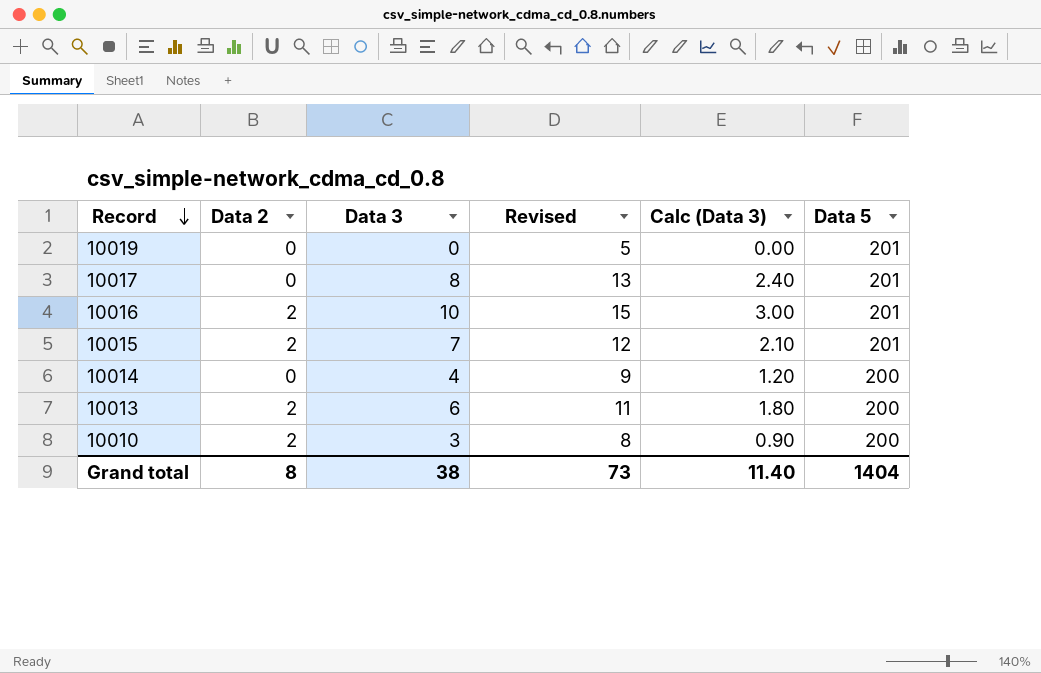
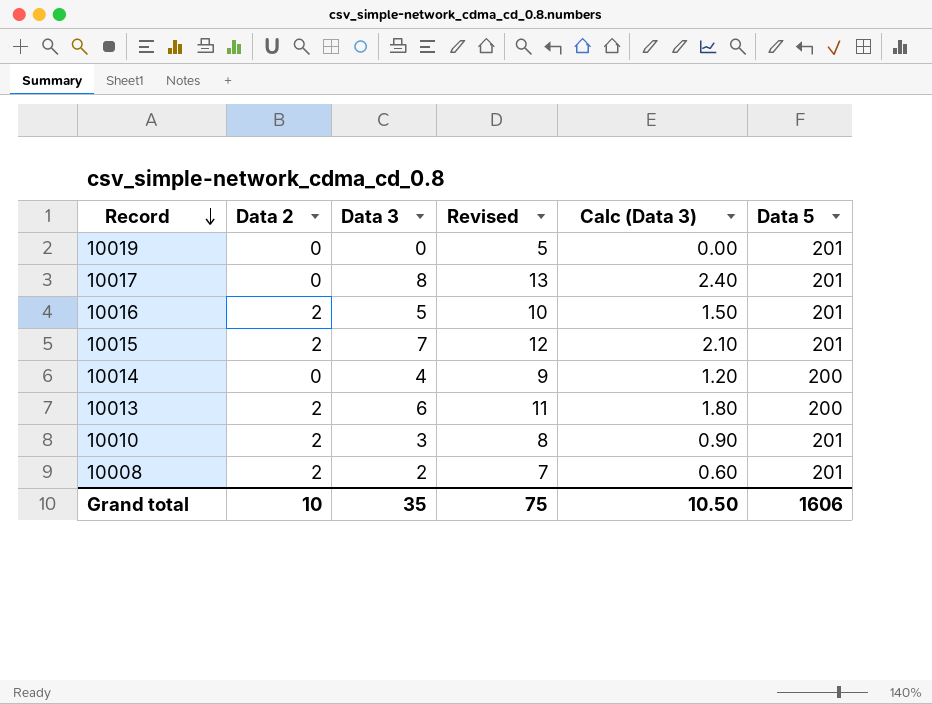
10016 | Data 3: 10 -> 5
10016 | Revised: 15 -> 10
10016 | Calc (Data 3): 3.00 -> 1.50
10010 | Data 5: 200 -> 201
row 10008: none -> 2 | 2 | 7 | 0.60 | 201
Grand total | Data 2: 8 -> 10
Grand total | Data 3: 38 -> 35
Grand total | Revised: 73 -> 75
Grand total | Calc (Data 3): 11.40 -> 10.50
Grand total | Data 5: 1404 -> 1606

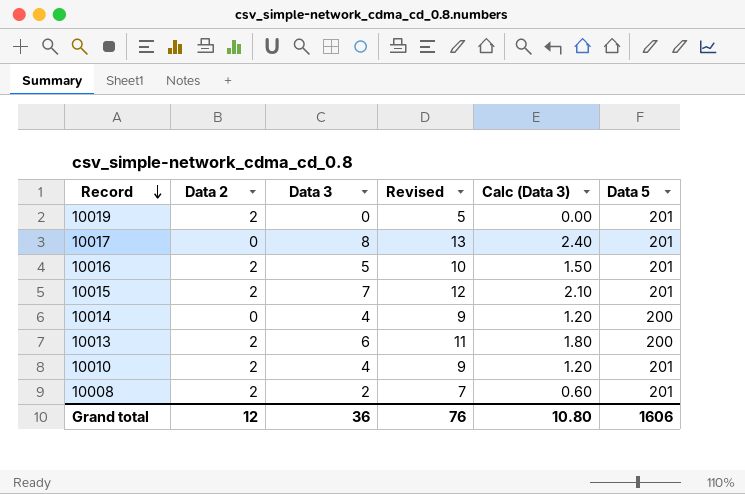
10019 | Data 2: 0 -> 2
10010 | Data 3: 3 -> 4
10010 | Revised: 8 -> 9
10010 | Calc (Data 3): 0.90 -> 1.20
Grand total | Data 2: 10 -> 12
Grand total | Data 3: 35 -> 36
Grand total | Revised: 75 -> 76
Grand total | Calc (Data 3): 10.50 -> 10.80

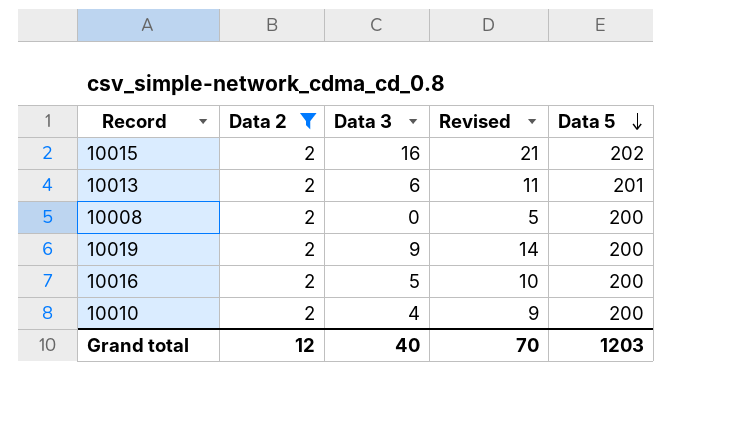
filter: none -> Data 2 = 2
row order: Record descending -> Data 5 descending
column Calc (Data 3) | formula: [Data 3] * 0.3 -> none
10015 | Data 3: 7 -> 16
10015 | Revised: 12 -> 21
10015 | Data 5: 201 -> 202
10013 | Data 5: 200 -> 201
10008 | Data 3: 2 -> 0
10008 | Revised: 7 -> 5
10008 | Data 5: 201 -> 200
10019 | Data 3: 0 -> 9
10019 | Revised: 5 -> 14
10019 | Data 5: 201 -> 200
10016 | Data 5: 201 -> 200
10010 | Data 5: 201 -> 200
Grand total | Data 3: 36 -> 40
Grand total | Revised: 76 -> 70
Grand total | Data 5: 1606 -> 1203

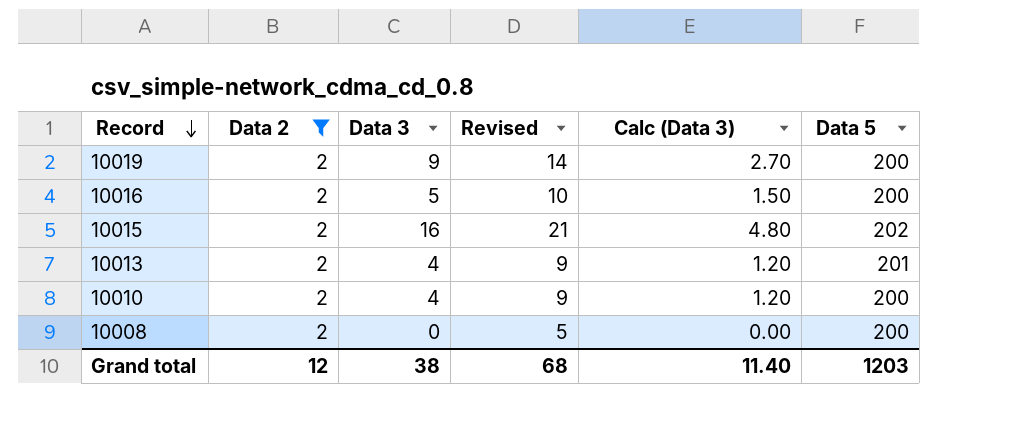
row order: Data 5 descending -> Record descending
column Calc (Data 3) | formula: none -> [Data 3] * 0.3
10013 | Data 3: 6 -> 4
10013 | Revised: 11 -> 9
Grand total | Data 3: 40 -> 38
Grand total | Revised: 70 -> 68

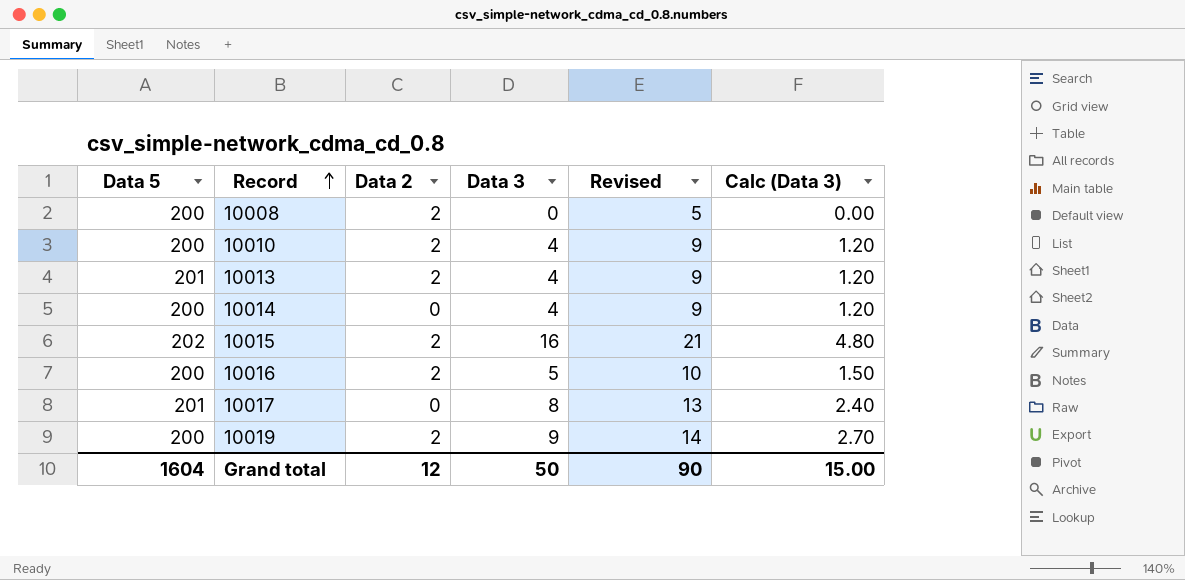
filter: Data 2 = 2 -> none
row order: Record descending -> Record ascending
column Data 5 | position: 6 -> 1
Grand total | Data 5: 1203 -> 1604
Grand total | Data 3: 38 -> 50
Grand total | Revised: 68 -> 90
Grand total | Calc (Data 3): 11.40 -> 15.00

